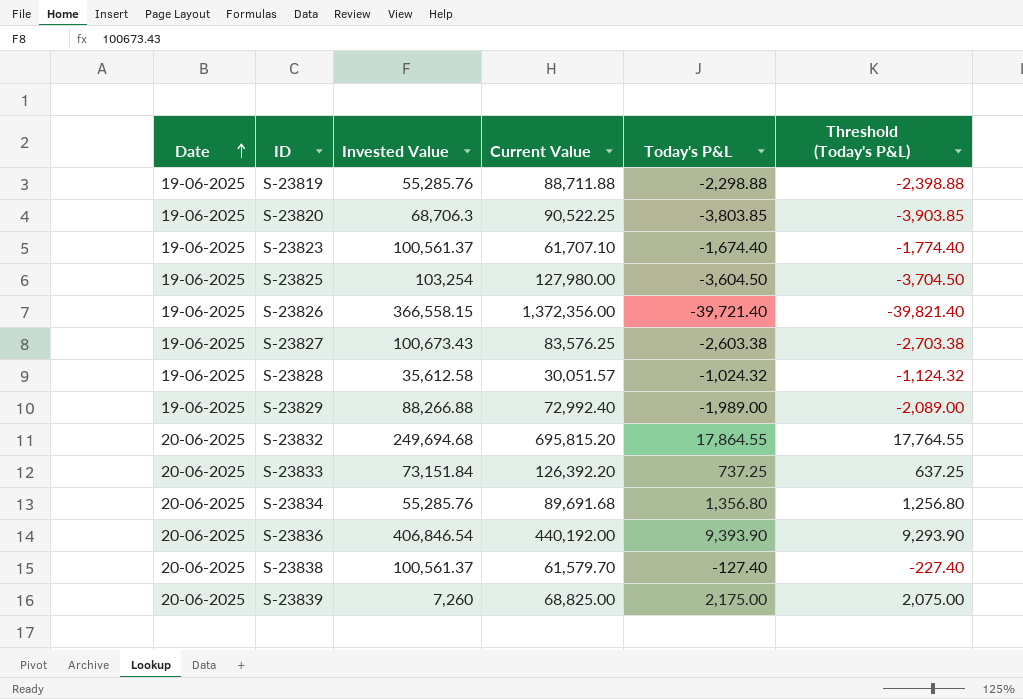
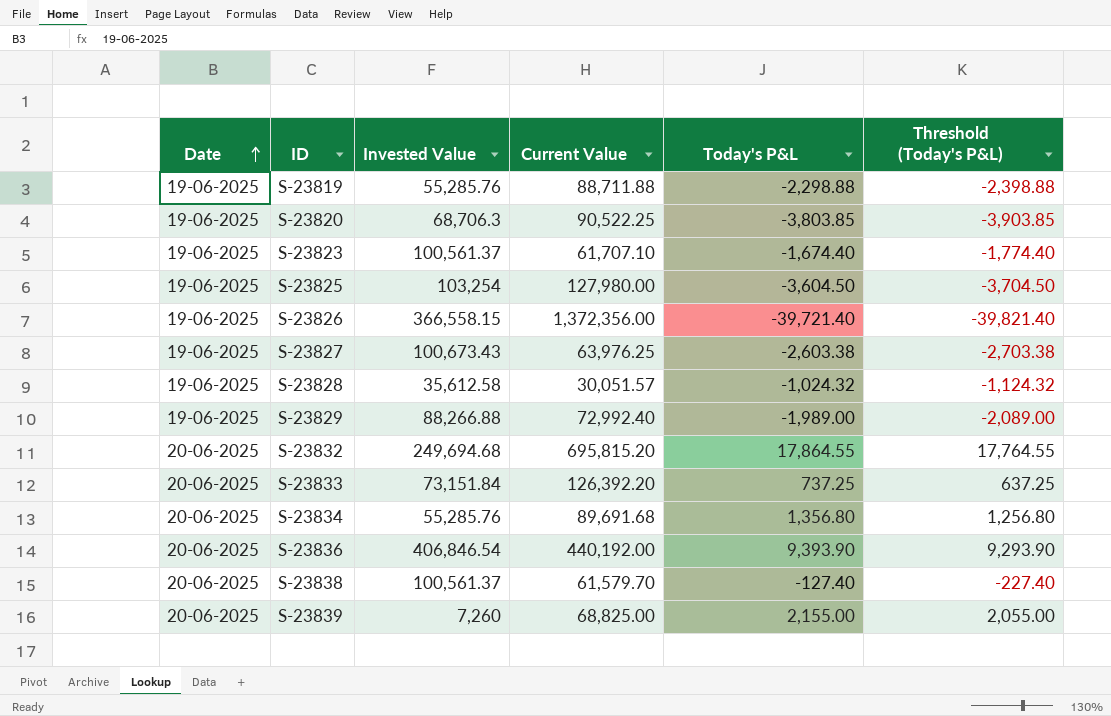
S-23827 | Current Value: 83,576.25 -> 63,976.25
S-23839 | Today's P&L: 2,175.00 -> 2,155.00
S-23839 | Threshold (Today's P&L): 2,075.00 -> 2,055.00

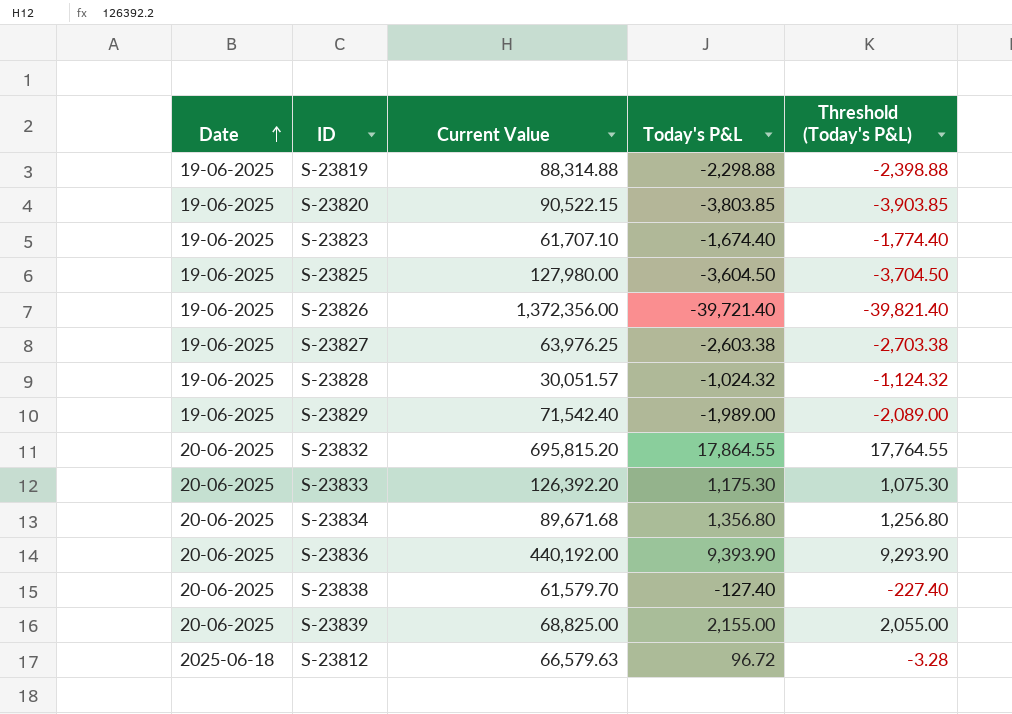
column Invested Value | position: 3 -> none
S-23819 | Current Value: 88,711.88 -> 88,314.88
S-23820 | Current Value: 90,522.25 -> 90,522.15
S-23829 | Current Value: 72,992.40 -> 71,542.40
S-23833 | Today's P&L: 737.25 -> 1,175.30
S-23833 | Threshold (Today's P&L): 637.25 -> 1,075.30
S-23834 | Current Value: 89,691.68 -> 89,671.68
row S-23812: none -> 2025-06-18 | 66,579.63 | 96.72 | -3.28

